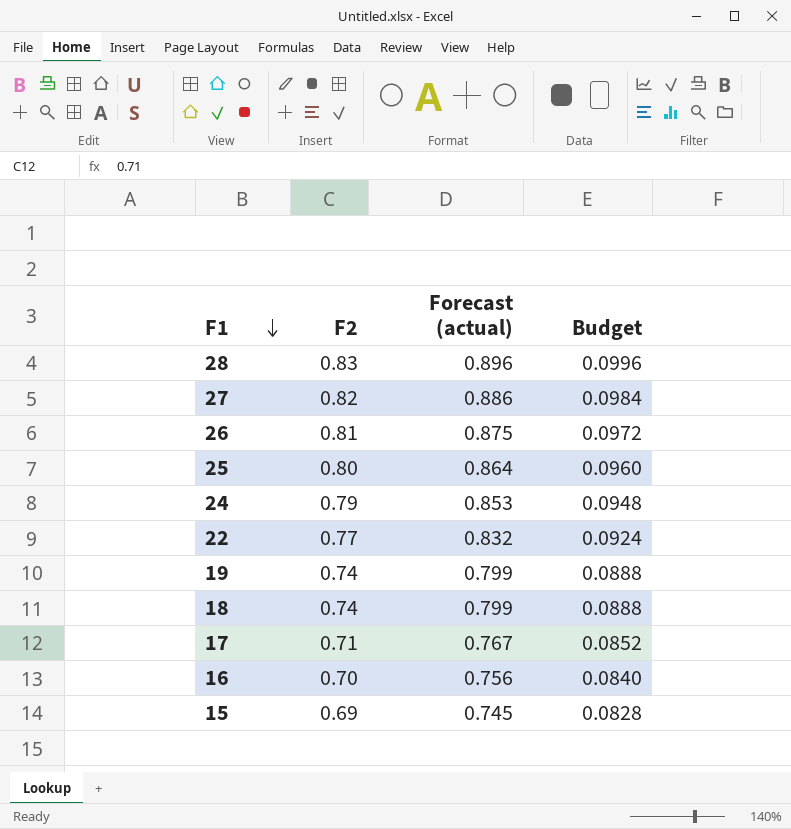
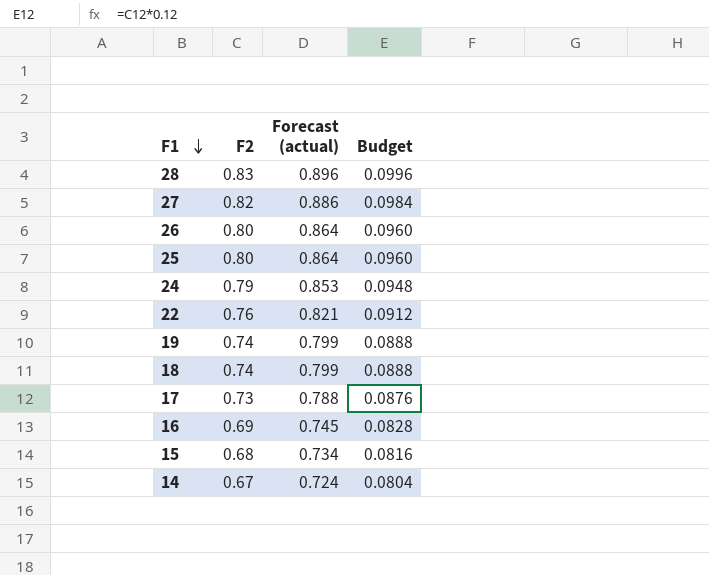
26 | F2: 0.81 -> 0.80
26 | Forecast (actual): 0.875 -> 0.864
26 | Budget: 0.0972 -> 0.0960
22 | F2: 0.77 -> 0.76
22 | Forecast (actual): 0.832 -> 0.821
22 | Budget: 0.0924 -> 0.0912
17 | F2: 0.71 -> 0.73
17 | Forecast (actual): 0.767 -> 0.788
17 | Budget: 0.0852 -> 0.0876
16 | F2: 0.70 -> 0.69
16 | Forecast (actual): 0.756 -> 0.745
16 | Budget: 0.0840 -> 0.0828
15 | F2: 0.69 -> 0.68
15 | Forecast (actual): 0.745 -> 0.734
15 | Budget: 0.0828 -> 0.0816
row 14: none -> 0.67 | 0.724 | 0.0804

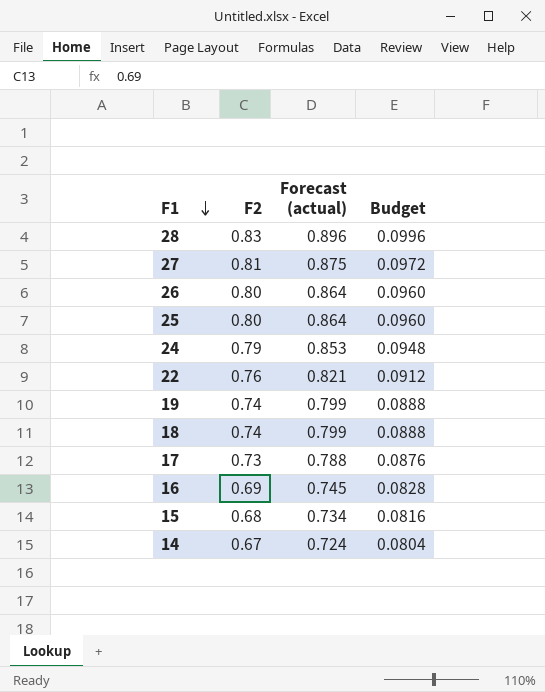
27 | F2: 0.82 -> 0.81
27 | Forecast (actual): 0.886 -> 0.875
27 | Budget: 0.0984 -> 0.0972

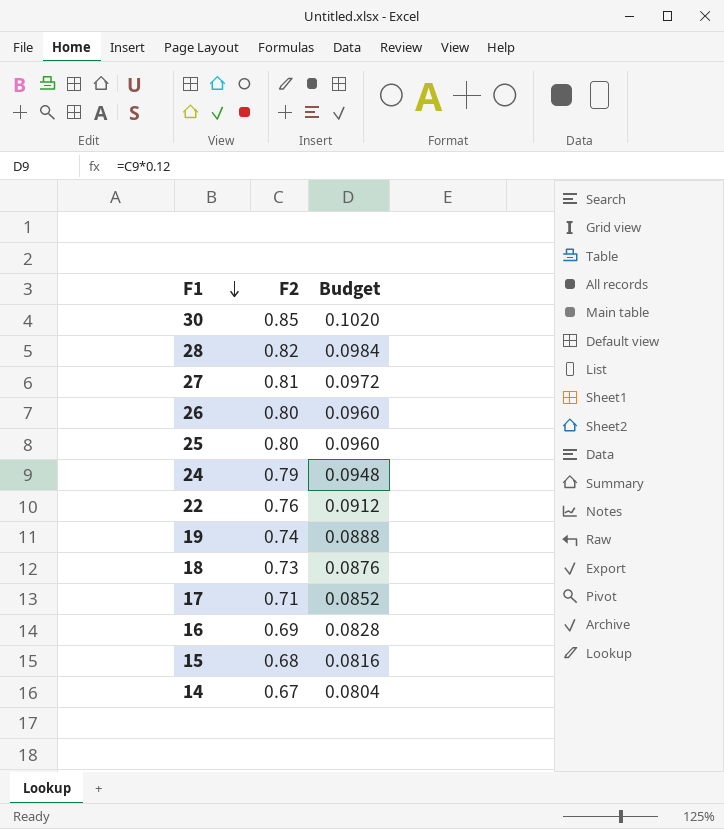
column Forecast (actual) | formula: [F2] * 1.08 -> none
row 30: none -> 0.85 | 0.1020
28 | F2: 0.83 -> 0.82
28 | Budget: 0.0996 -> 0.0984
18 | F2: 0.74 -> 0.73
18 | Budget: 0.0888 -> 0.0876
17 | F2: 0.73 -> 0.71
17 | Budget: 0.0876 -> 0.0852

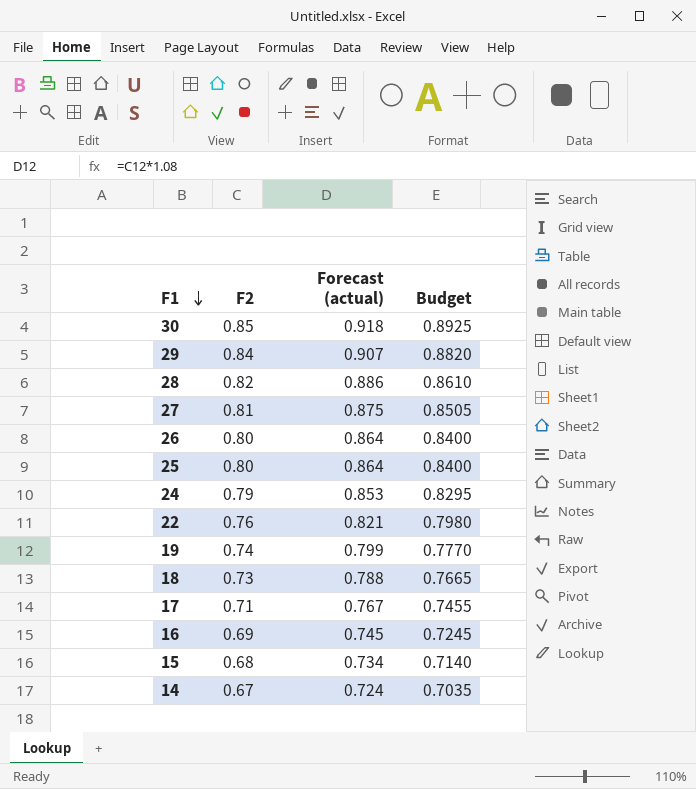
column Forecast (actual) | formula: none -> [F2] * 1.08
column Budget | formula: [F2] * 0.12 -> [F2] * 1.05
row 29: none -> 0.84 | 0.907 | 0.8820

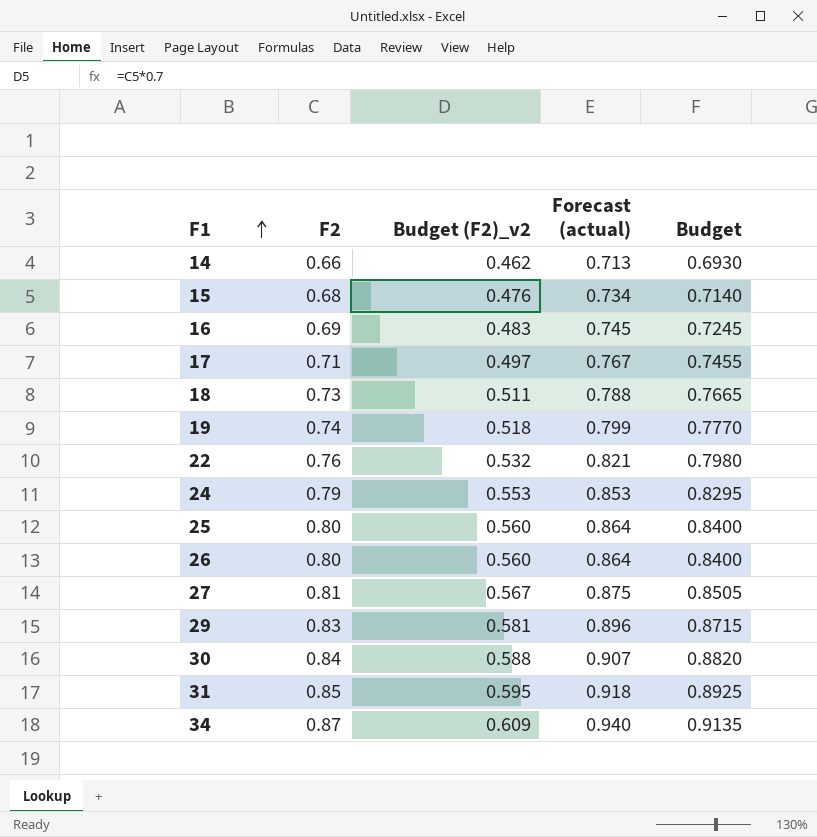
row order: F1 descending -> F1 ascending
column Budget (F2)_v2 | formula: none -> [F2] * 0.7
row 28: 0.82 | 0.886 | 0.8610 -> none
14 | F2: 0.67 -> 0.66
14 | Forecast (actual): 0.724 -> 0.713
14 | Budget: 0.7035 -> 0.6930
29 | F2: 0.84 -> 0.83
29 | Forecast (actual): 0.907 -> 0.896
29 | Budget: 0.8820 -> 0.8715
30 | F2: 0.85 -> 0.84
30 | Forecast (actual): 0.918 -> 0.907
30 | Budget: 0.8925 -> 0.8820
row 31: none -> 0.85 | 0.595 | 0.918 | 0.8925
row 34: none -> 0.87 | 0.609 | 0.940 | 0.9135

